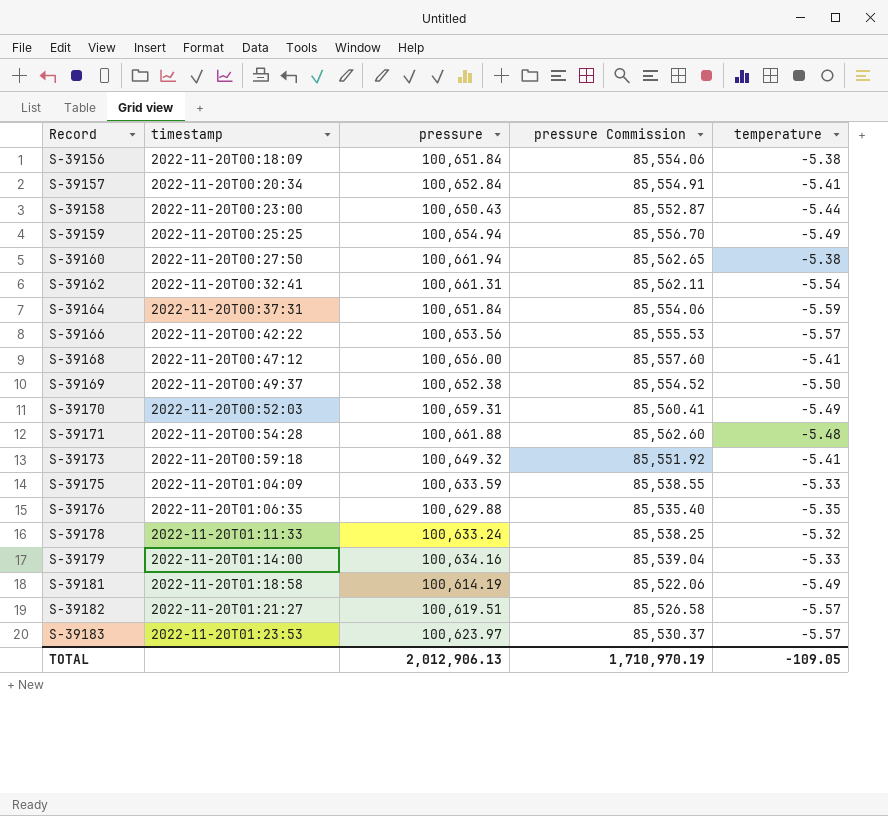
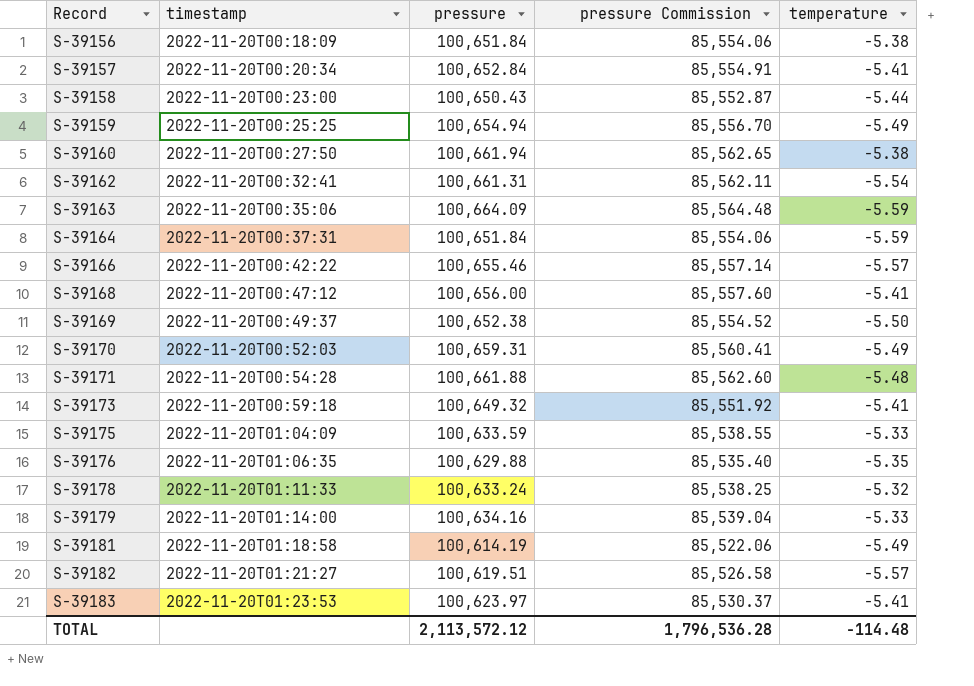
row S-39163: none -> 2022-11-20T00:35:06 | 100,664.09 | 85,564.48 | -5.59
S-39166 | pressure: 100,653.56 -> 100,655.46
S-39166 | pressure Commission: 85,555.53 -> 85,557.14
S-39183 | temperature: -5.57 -> -5.41
TOTAL | pressure: 2,012,906.13 -> 2,113,572.12
TOTAL | pressure Commission: 1,710,970.19 -> 1,796,536.28
TOTAL | temperature: -109.05 -> -114.48

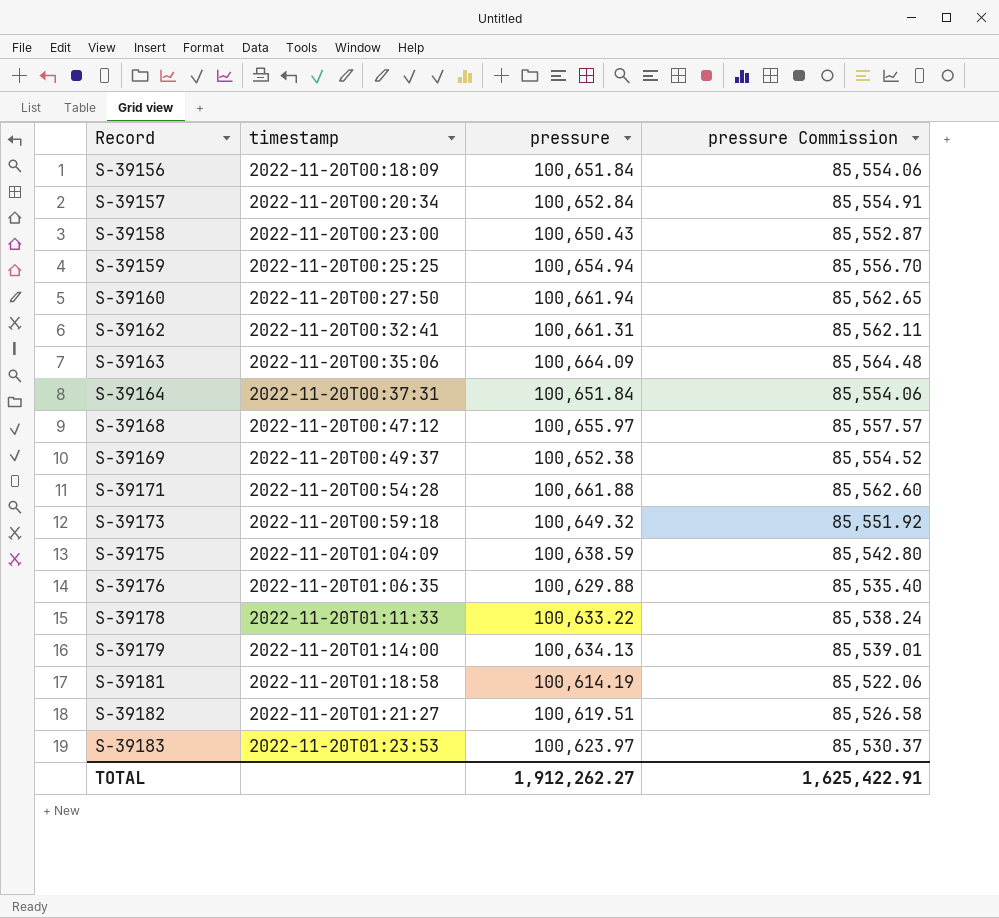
column temperature | position: 5 -> none
row S-39166: 2022-11-20T00:42:22 | 100,655.46 | 85,557.14 | -5.57 -> none
row S-39170: 2022-11-20T00:52:03 | 100,659.31 | 85,560.41 | -5.49 -> none
S-39168 | pressure: 100,656.00 -> 100,655.97
S-39168 | pressure Commission: 85,557.60 -> 85,557.57
S-39175 | pressure: 100,633.59 -> 100,638.59
S-39175 | pressure Commission: 85,538.55 -> 85,542.80
S-39178 | pressure: 100,633.24 -> 100,633.22
S-39178 | pressure Commission: 85,538.25 -> 85,538.24
S-39179 | pressure: 100,634.16 -> 100,634.13
S-39179 | pressure Commission: 85,539.04 -> 85,539.01
TOTAL | pressure: 2,113,572.12 -> 1,912,262.27
TOTAL | pressure Commission: 1,796,536.28 -> 1,625,422.91

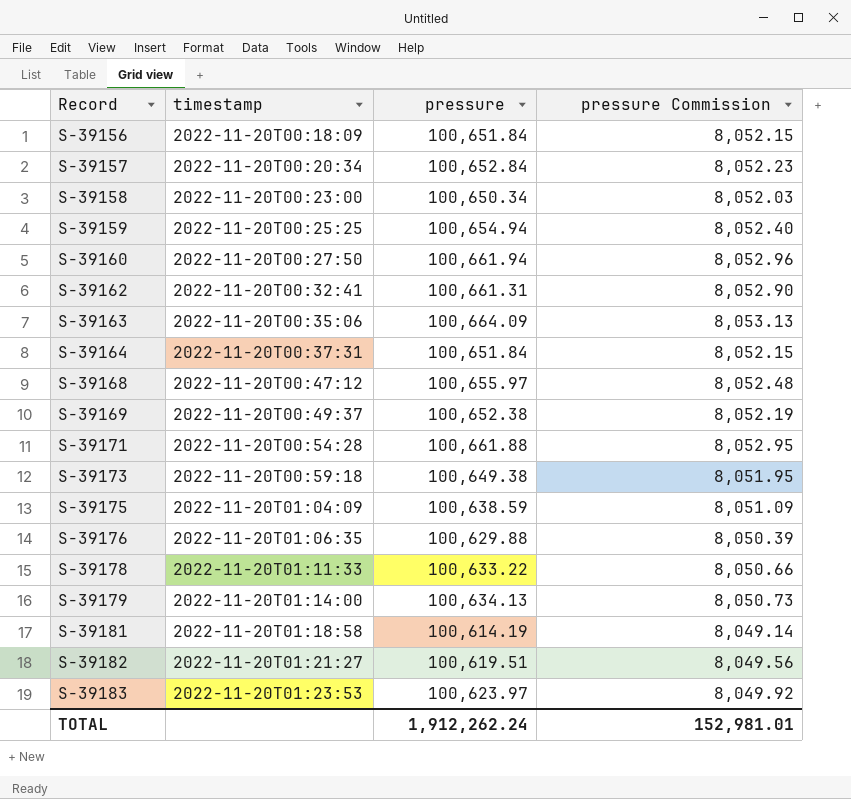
column pressure Commission | formula: [pressure] * 0.85 -> [pressure] * 0.08
S-39158 | pressure: 100,650.43 -> 100,650.34
S-39173 | pressure: 100,649.32 -> 100,649.38
TOTAL | pressure: 1,912,262.27 -> 1,912,262.24
TOTAL | pressure Commission: 1,625,422.91 -> 152,981.01

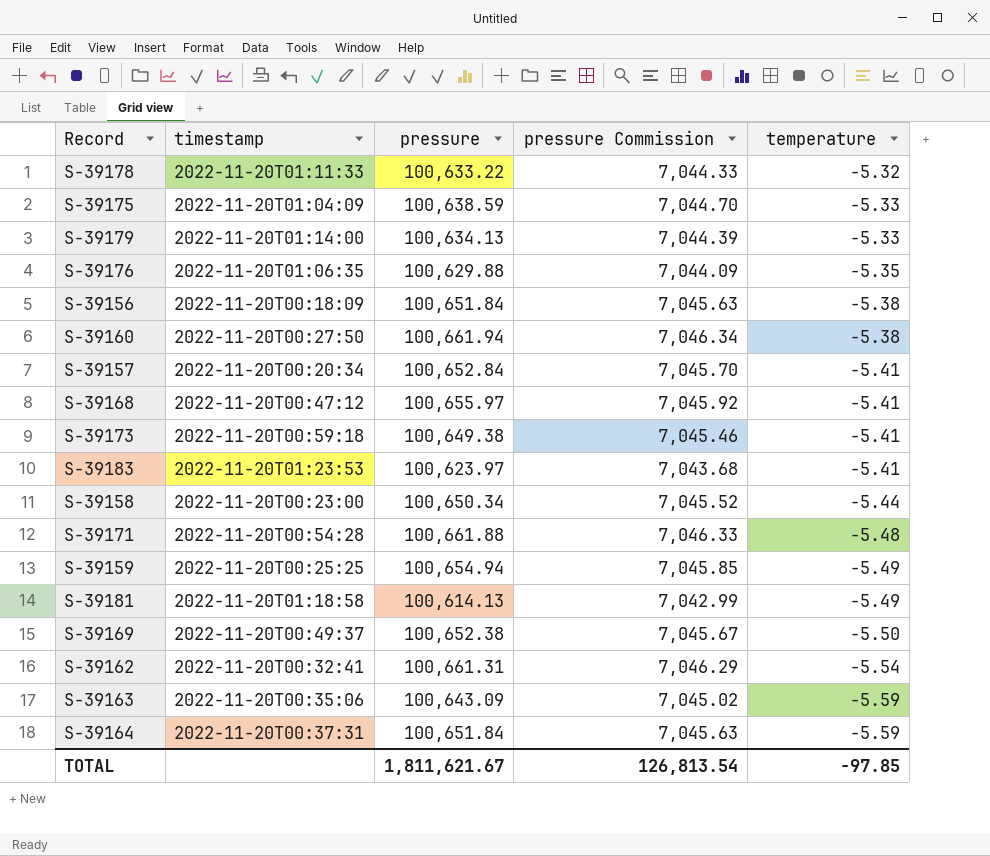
row order: Record ascending -> temperature descending
column pressure Commission | formula: [pressure] * 0.08 -> [pressure] * 0.07
column temperature | position: none -> 5
row S-39182: 2022-11-20T01:21:27 | 100,619.51 | 8,049.56 -> none
S-39181 | pressure: 100,614.19 -> 100,614.13
S-39163 | pressure: 100,664.09 -> 100,643.09
TOTAL | pressure: 1,912,262.24 -> 1,811,621.67
TOTAL | pressure Commission: 152,981.01 -> 126,813.54

